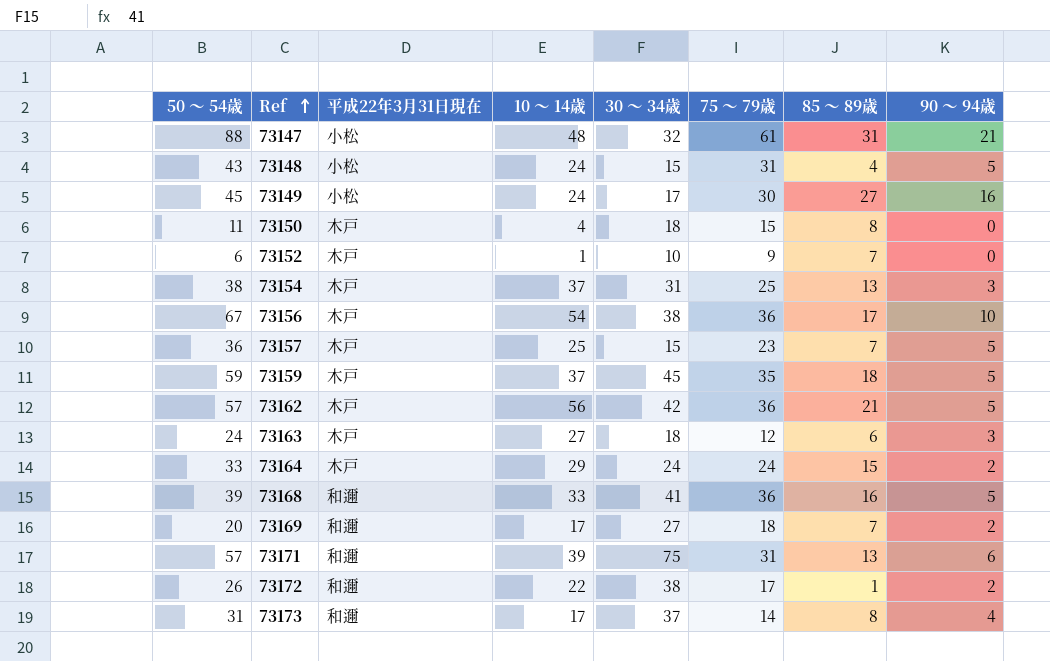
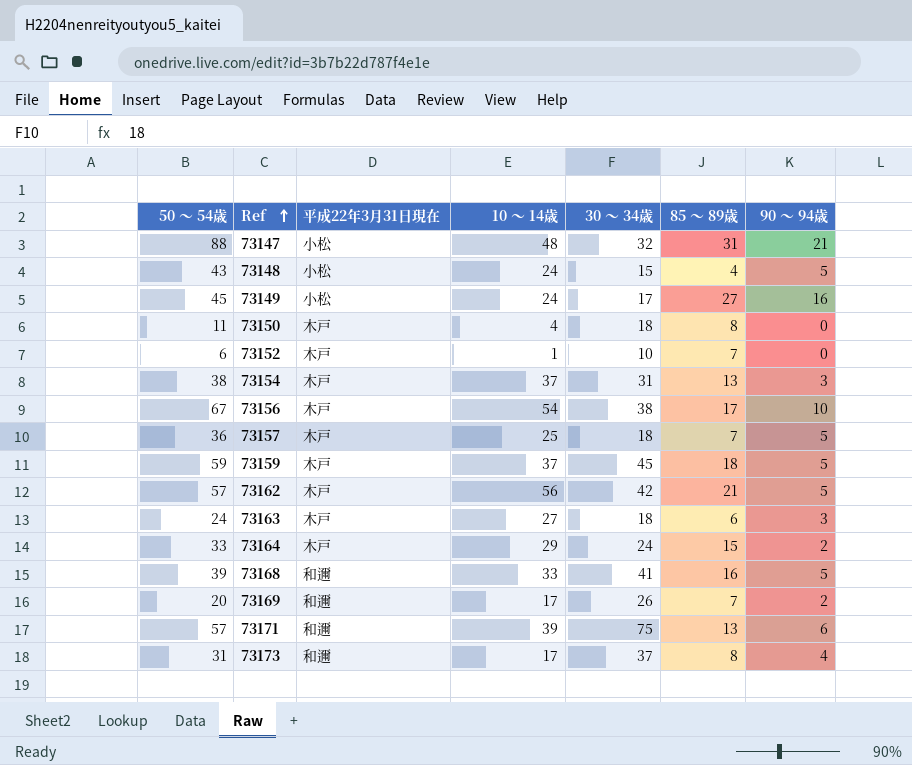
column 75 ～ 79歳 | position: 6 -> none
row 73172: 26 | 和邇 | 22 | 38 | 17 | 1 | 2 -> none
73157 | 30 ～ 34歳: 15 -> 18
73169 | 30 ～ 34歳: 27 -> 26

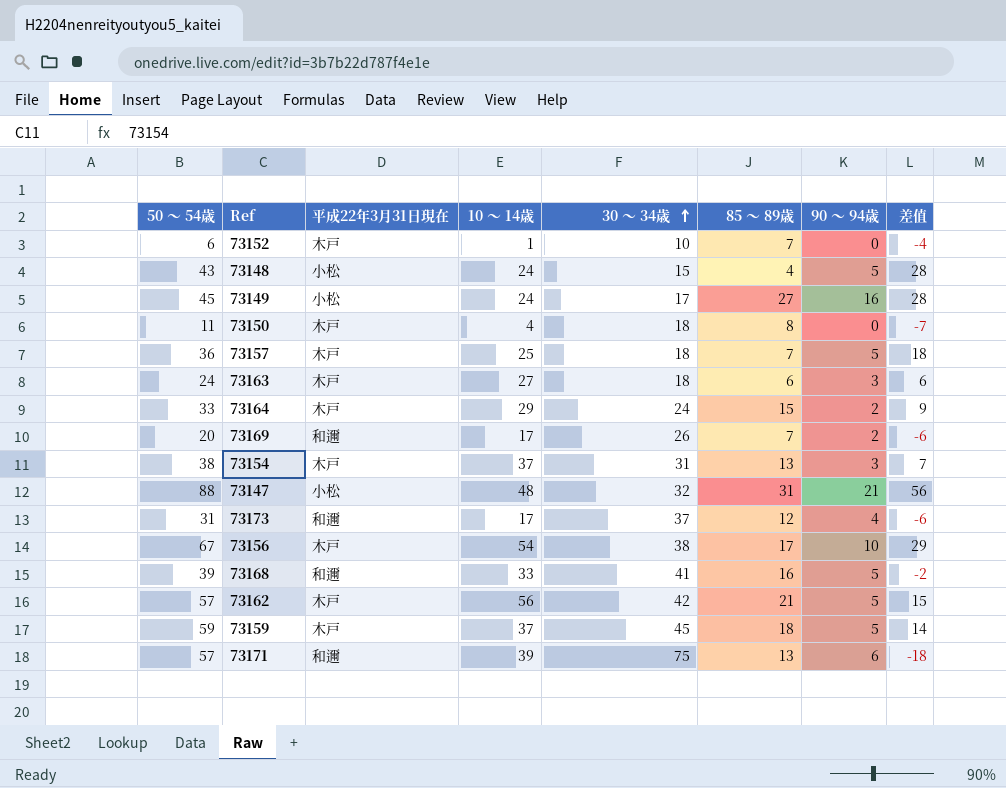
row order: Ref ascending -> 30 ～ 34歳 ascending
column 差值 | formula: none -> [50 ～ 54歳] - [30 ～ 34歳]
73173 | 85 ～ 89歳: 8 -> 12

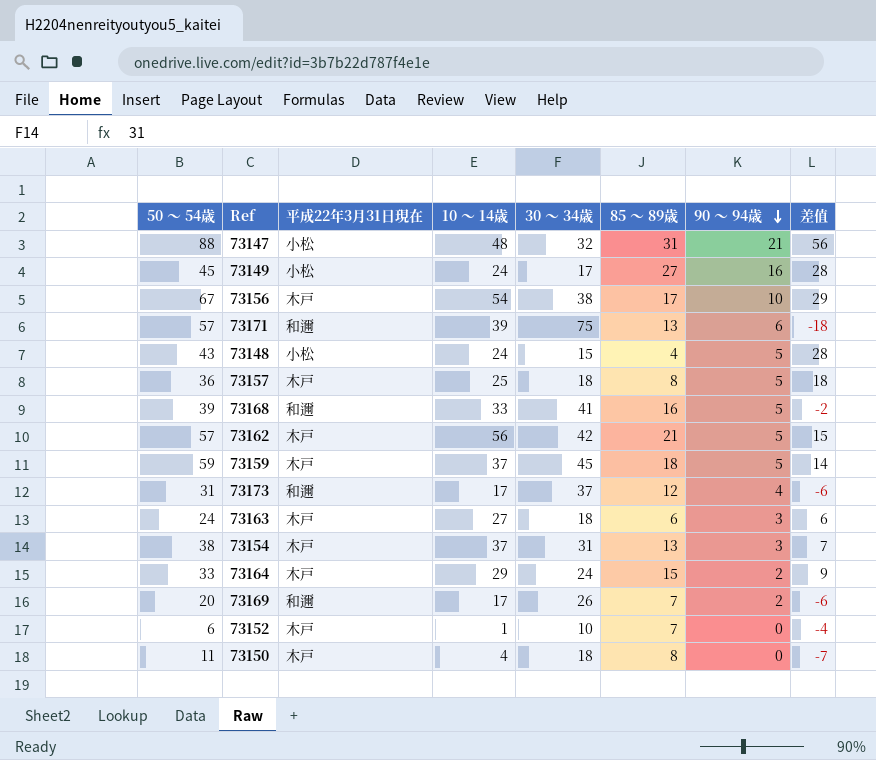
row order: 30 ～ 34歳 ascending -> 90 ～ 94歳 descending
73157 | 85 ～ 89歳: 7 -> 8

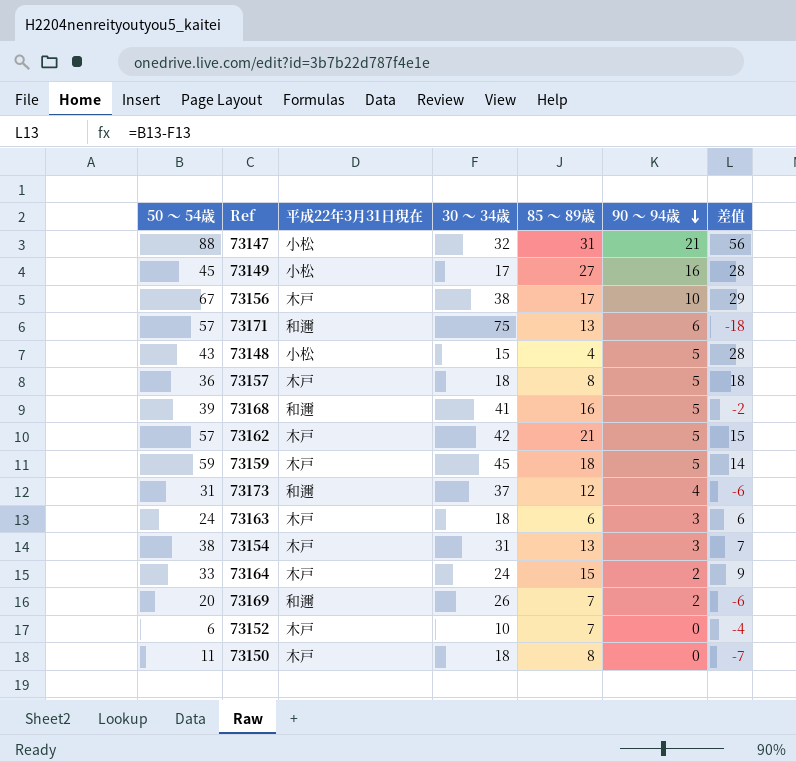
column 10 ～ 14歳 | position: 4 -> none

